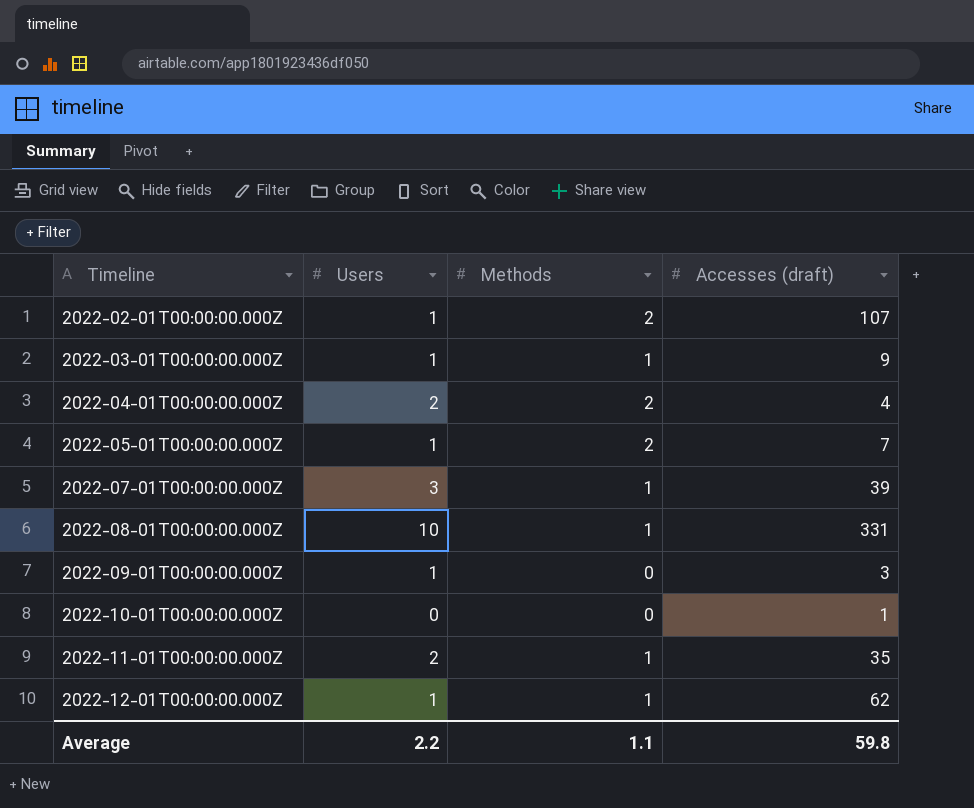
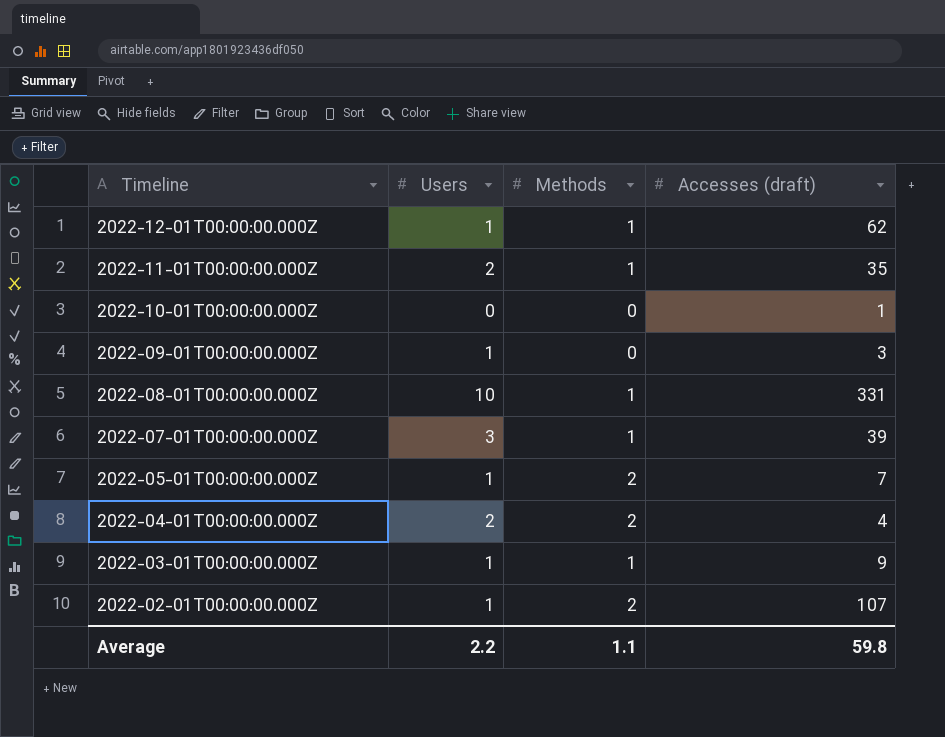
row order: Timeline ascending -> Timeline descending

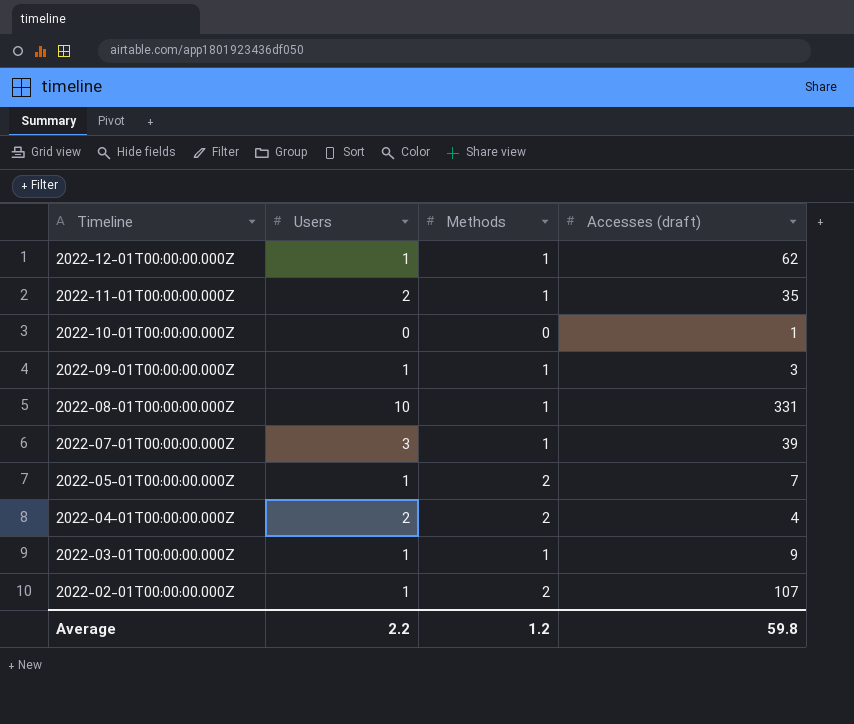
2022-09-01T00:00:00.000Z | Methods: 0 -> 1
Average | Methods: 1.1 -> 1.2

